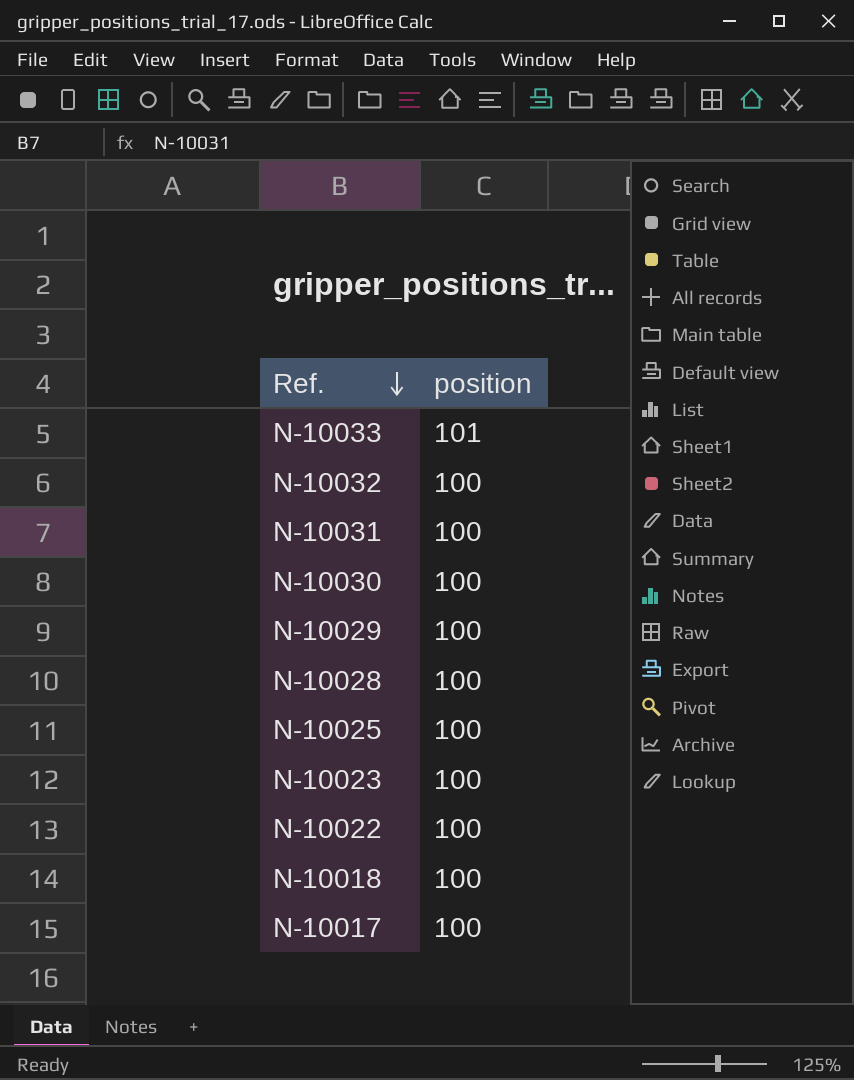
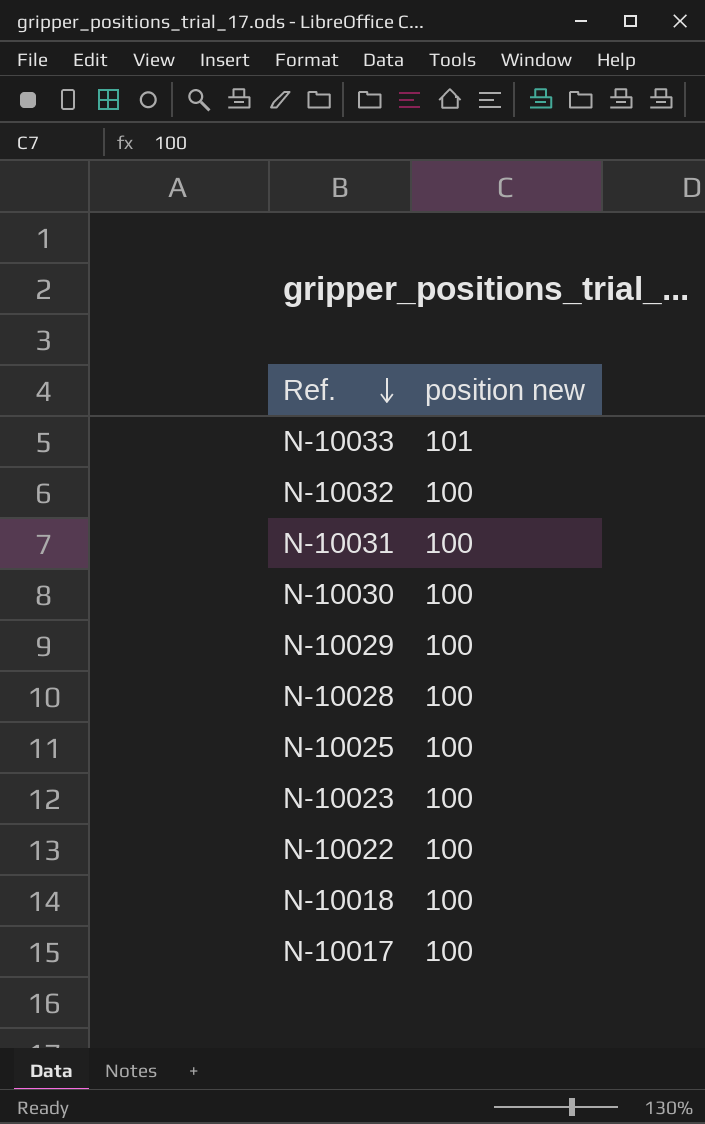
column name: position -> position new

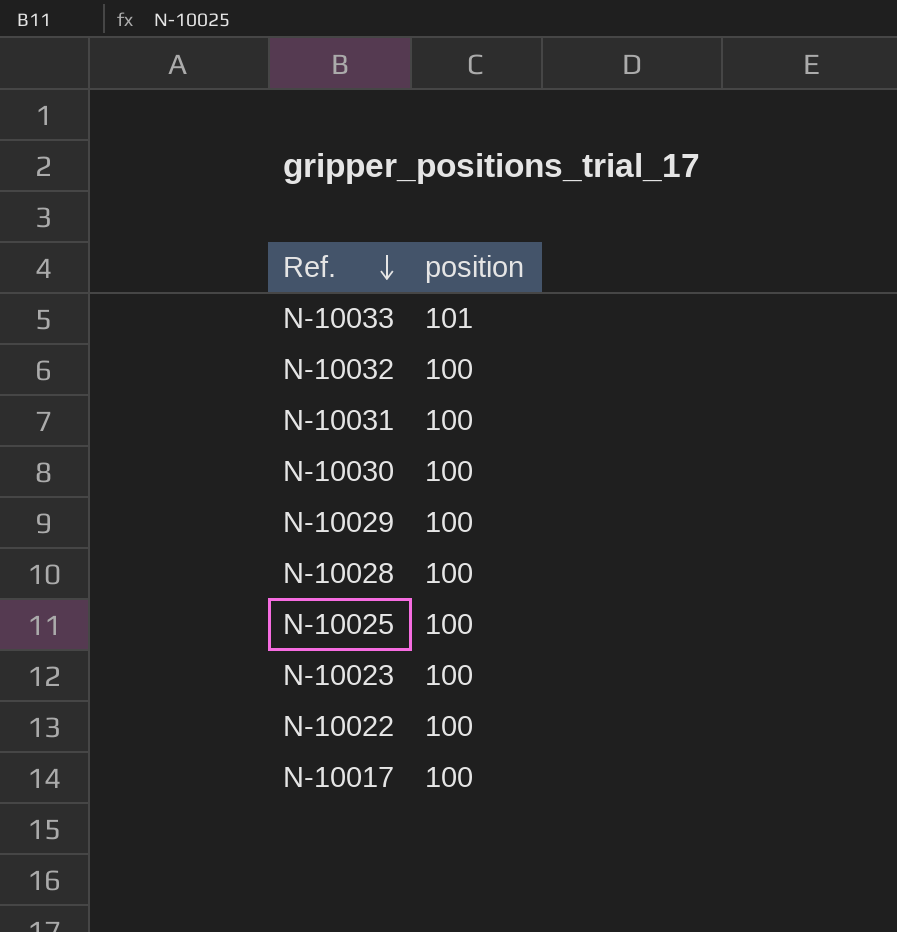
column name: position new -> position
row N-10018: 100 -> none

